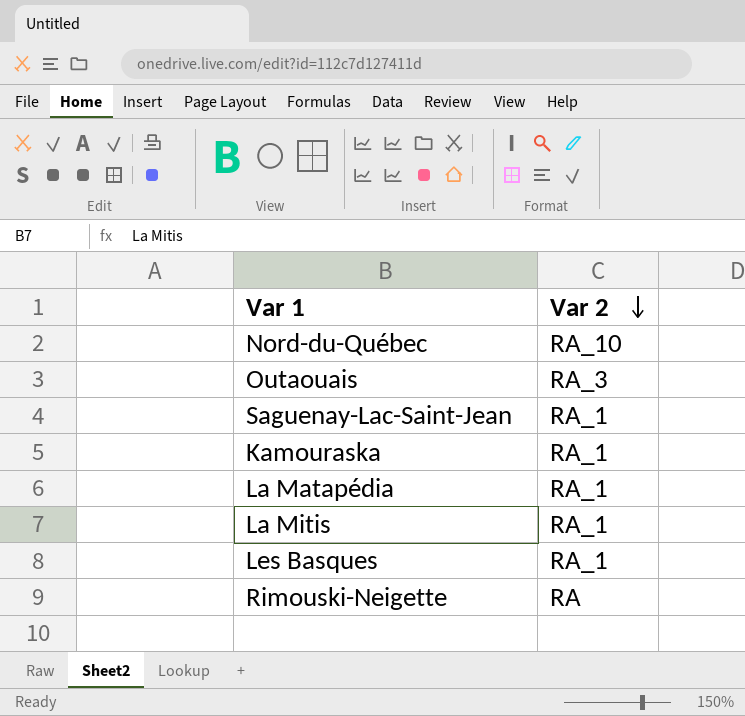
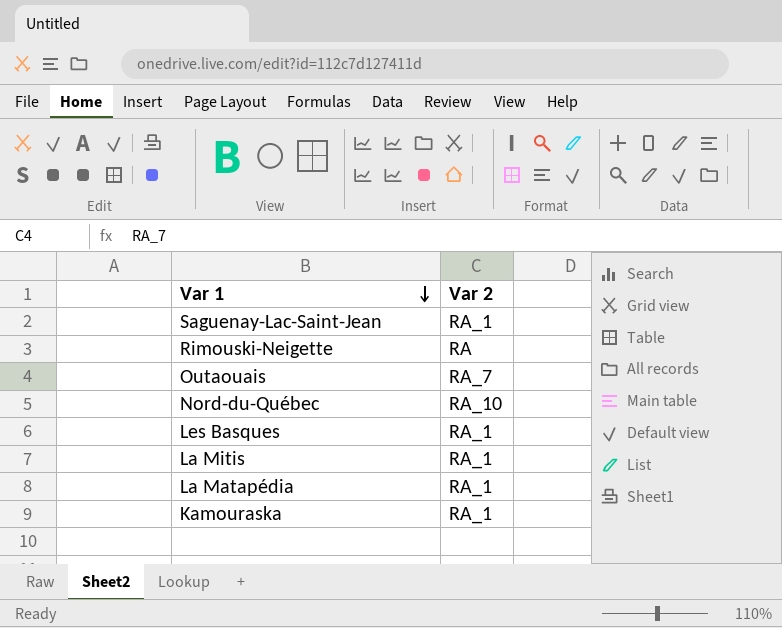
row order: Var 2 descending -> Var 1 descending
Outaouais | Var 2: RA_3 -> RA_7

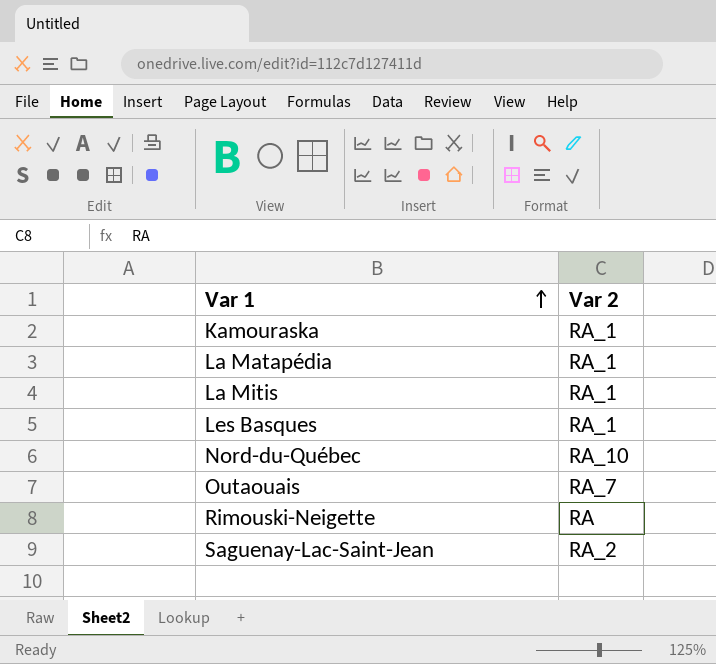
row order: Var 1 descending -> Var 1 ascending
Saguenay-Lac-Saint-Jean | Var 2: RA_1 -> RA_2

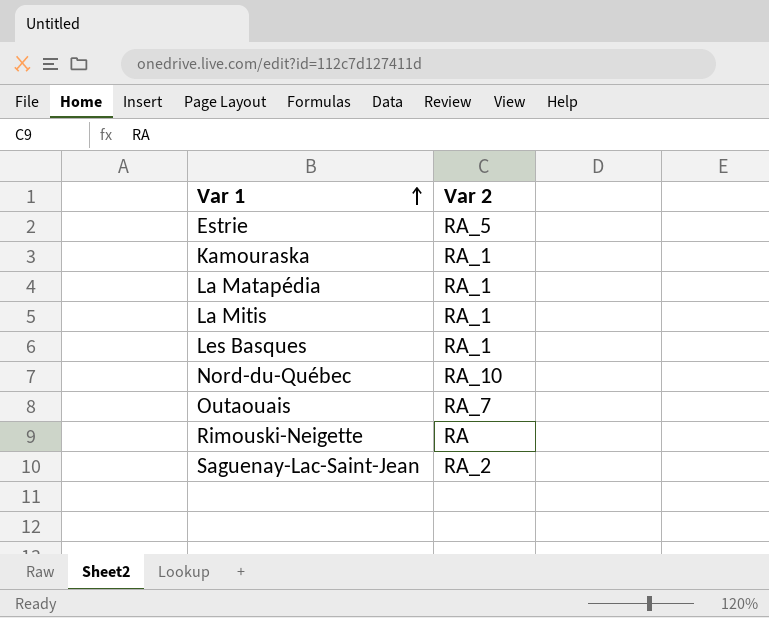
row Estrie: none -> RA_5

